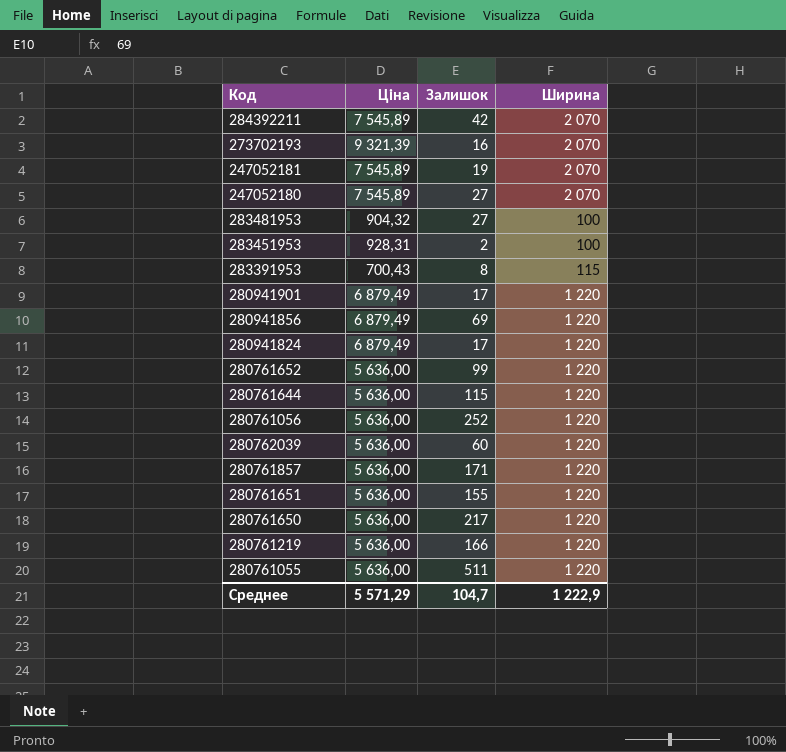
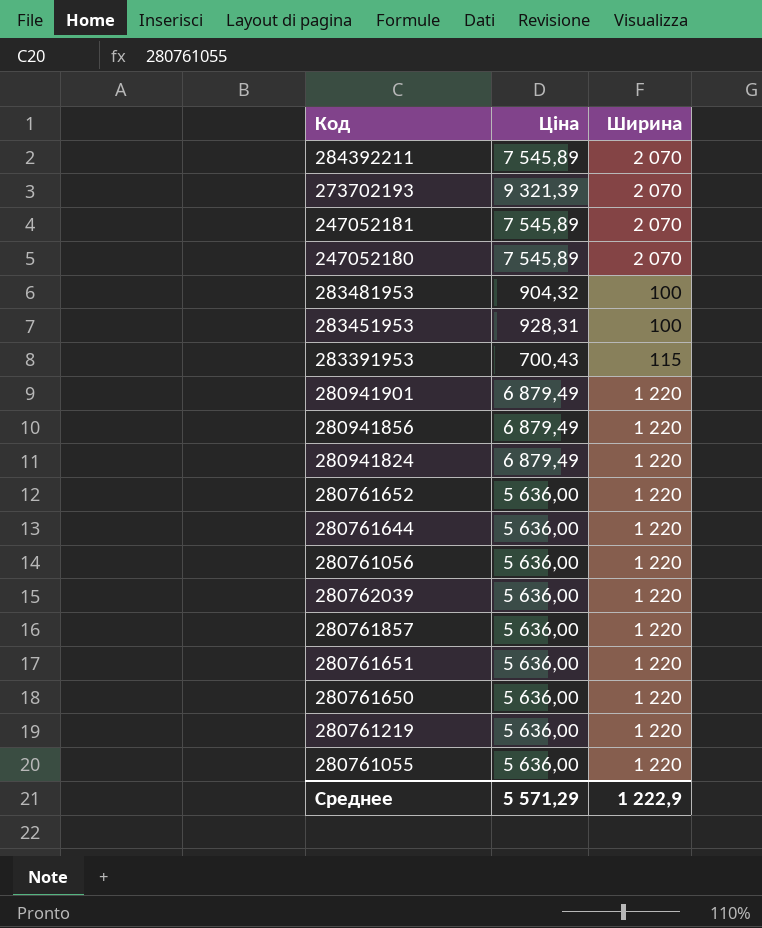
column Залишок | position: 3 -> none

